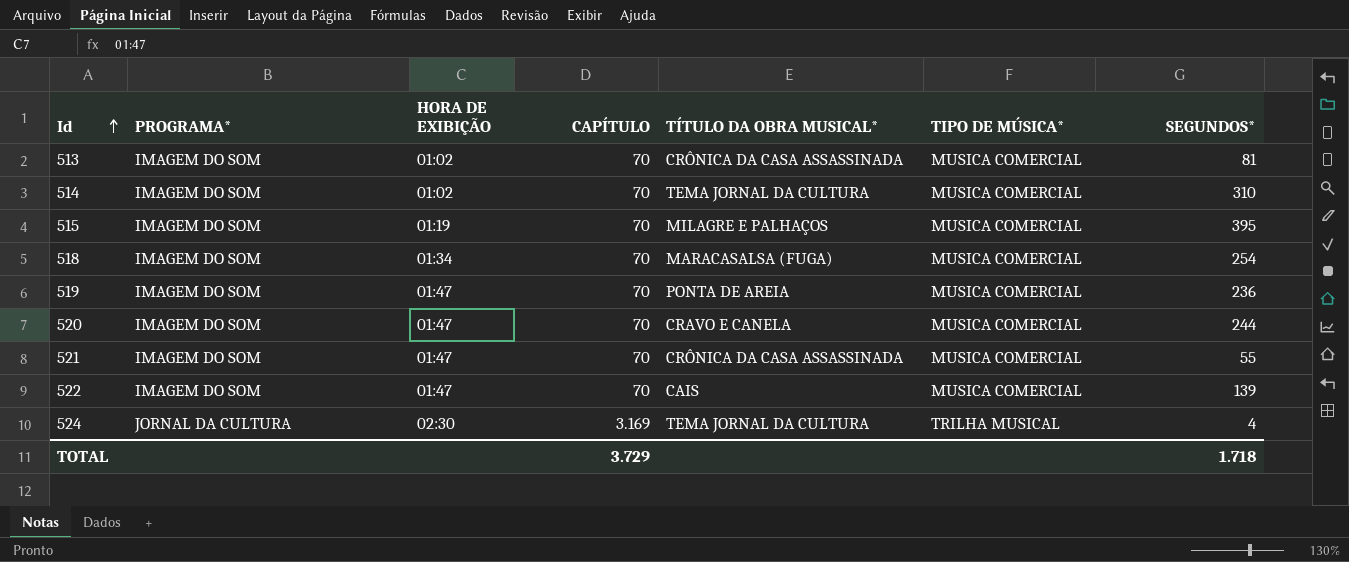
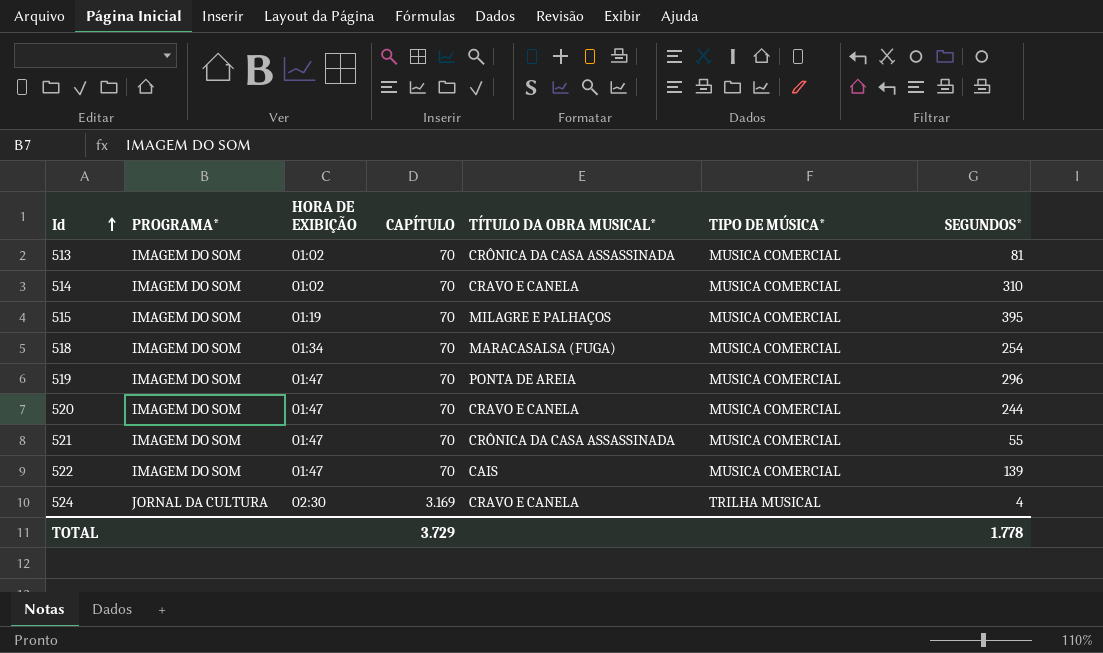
514 | TÍTULO DA OBRA MUSICAL*: TEMA JORNAL DA CULTURA -> CRAVO E CANELA
519 | SEGUNDOS*: 236 -> 296
524 | TÍTULO DA OBRA MUSICAL*: TEMA JORNAL DA CULTURA -> CRAVO E CANELA
TOTAL | SEGUNDOS*: 1.718 -> 1.778

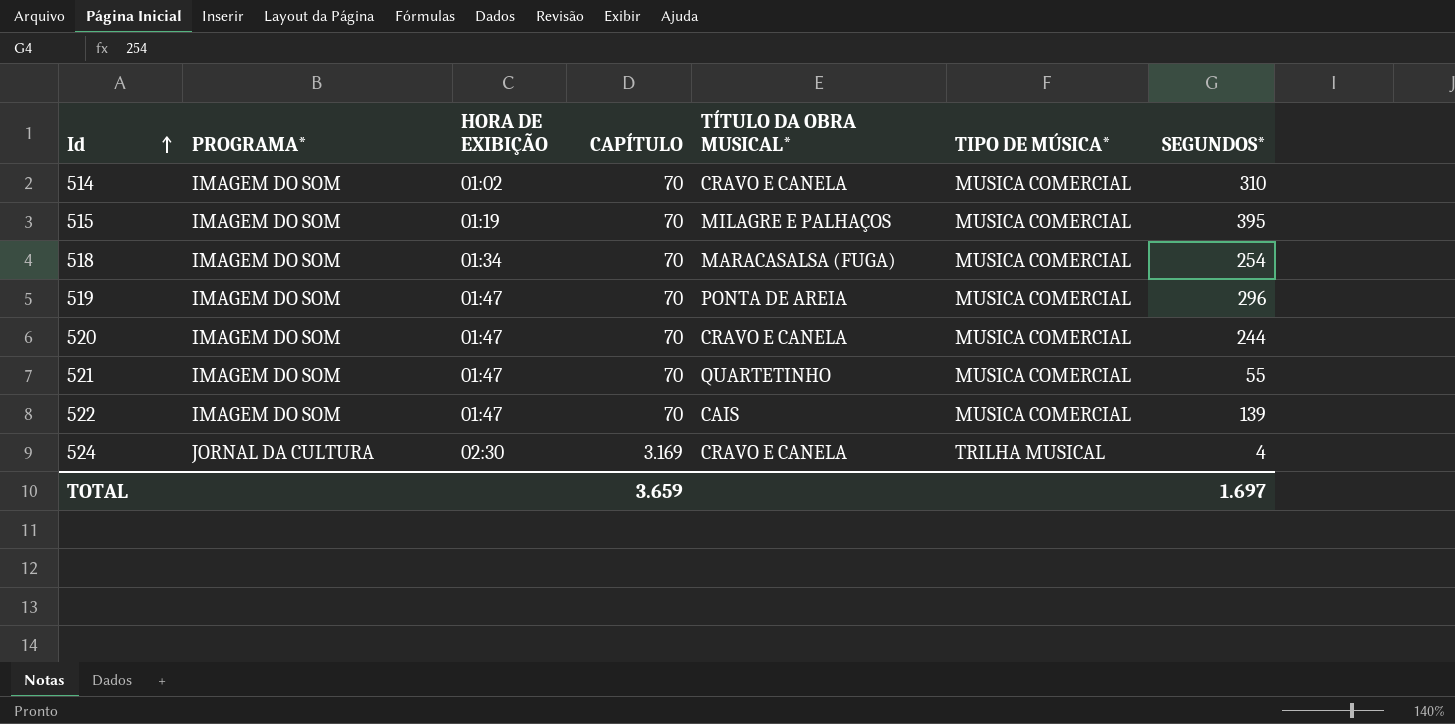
row 513: IMAGEM DO SOM | 01:02 | 70 | CRÔNICA DA CASA ASSASSINADA | MUSICA COMERCIAL | 81 -> none
521 | TÍTULO DA OBRA MUSICAL*: CRÔNICA DA CASA ASSASSINADA -> QUARTETINHO
TOTAL | CAPÍTULO: 3.729 -> 3.659
TOTAL | SEGUNDOS*: 1.778 -> 1.697

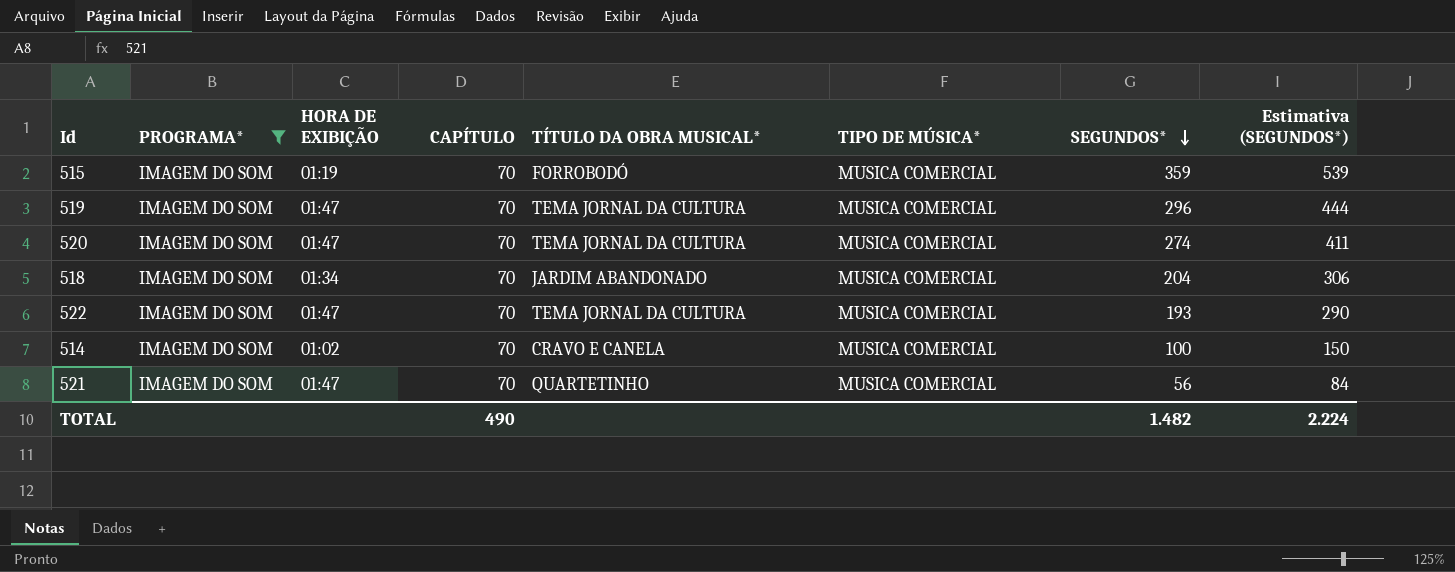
filter: none -> PROGRAMA* = IMAGEM DO SOM
row order: Id ascending -> SEGUNDOS* descending
column Estimativa (SEGUNDOS*) | formula: none -> [SEGUNDOS*] * 1,5
515 | TÍTULO DA OBRA MUSICAL*: MILAGRE E PALHAÇOS -> FORROBODÓ
515 | SEGUNDOS*: 395 -> 359
519 | TÍTULO DA OBRA MUSICAL*: PONTA DE AREIA -> TEMA JORNAL DA CULTURA
520 | TÍTULO DA OBRA MUSICAL*: CRAVO E CANELA -> TEMA JORNAL DA CULTURA
520 | SEGUNDOS*: 244 -> 274
518 | TÍTULO DA OBRA MUSICAL*: MARACASALSA (FUGA) -> JARDIM ABANDONADO
518 | SEGUNDOS*: 254 -> 204
522 | TÍTULO DA OBRA MUSICAL*: CAIS -> TEMA JORNAL DA CULTURA
522 | SEGUNDOS*: 139 -> 193
514 | SEGUNDOS*: 310 -> 100
521 | SEGUNDOS*: 55 -> 56
TOTAL | CAPÍTULO: 3.659 -> 490
TOTAL | SEGUNDOS*: 1.697 -> 1.482

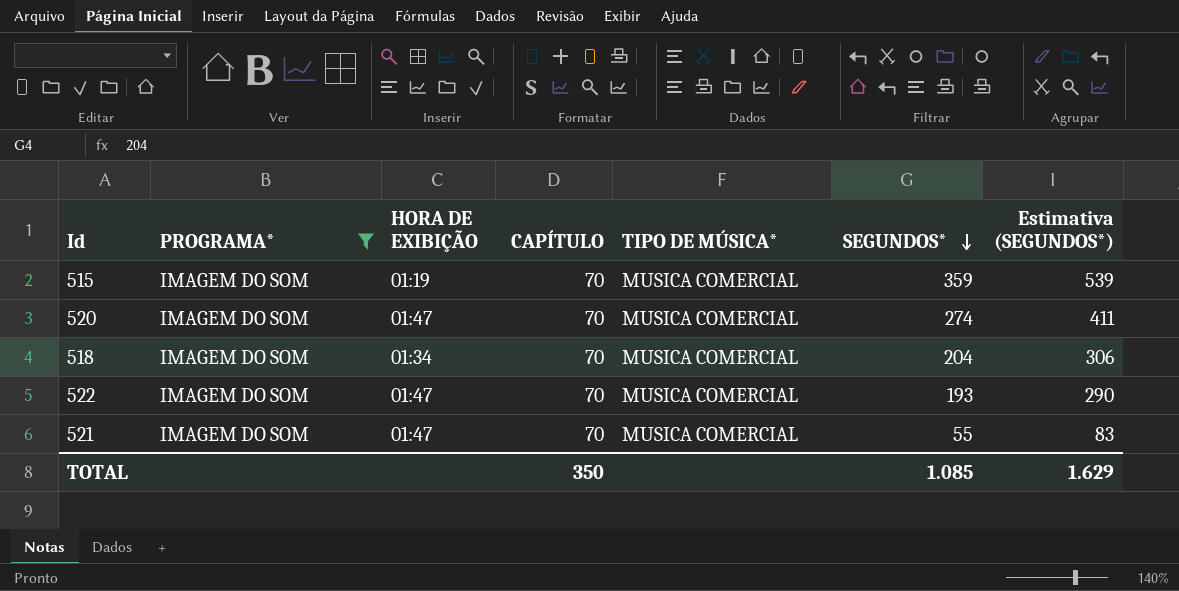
column TÍTULO DA OBRA MUSICAL* | position: 5 -> none
row 519: IMAGEM DO SOM | 01:47 | 70 | TEMA JORNAL DA CULTURA | MUSICA COMERCIAL | 296 | 444 -> none
row 514: IMAGEM DO SOM | 01:02 | 70 | CRAVO E CANELA | MUSICA COMERCIAL | 100 | 150 -> none
521 | SEGUNDOS*: 56 -> 55
521 | Estimativa (SEGUNDOS*): 84 -> 83
TOTAL | CAPÍTULO: 490 -> 350
TOTAL | SEGUNDOS*: 1.482 -> 1.085
TOTAL | Estimativa (SEGUNDOS*): 2.224 -> 1.629

